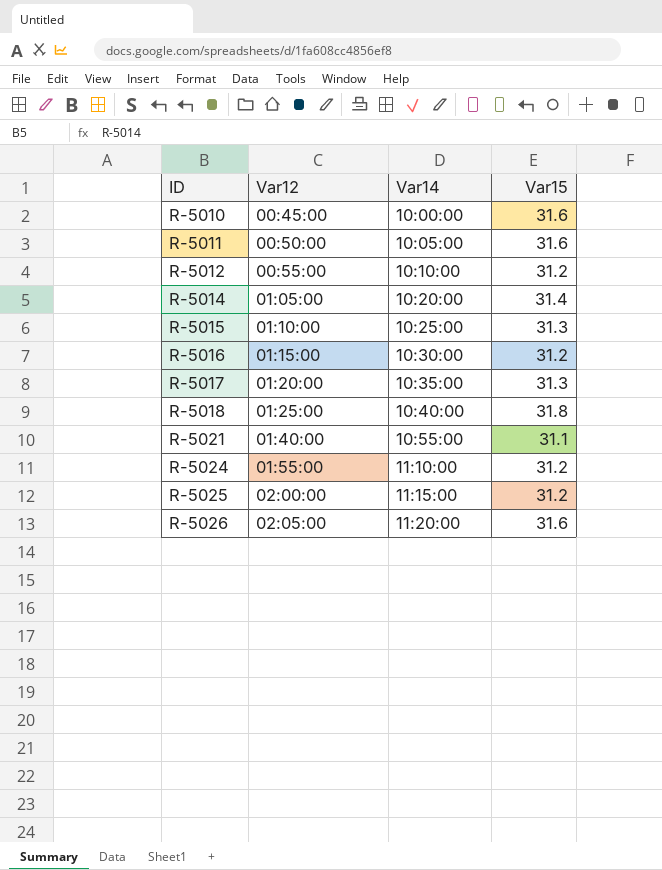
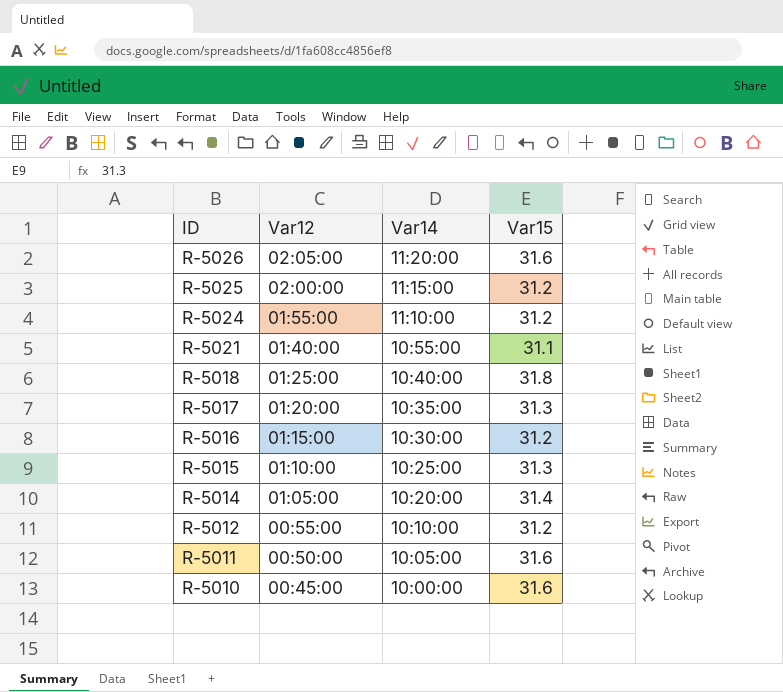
row order: ID ascending -> ID descending

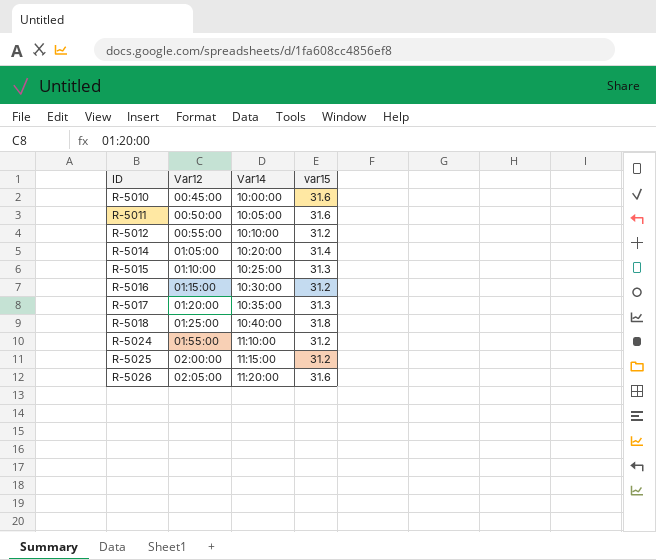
row order: ID descending -> ID ascending
column name: Var15 -> var15
row R-5021: 01:40:00 | 10:55:00 | 31.1 -> none

